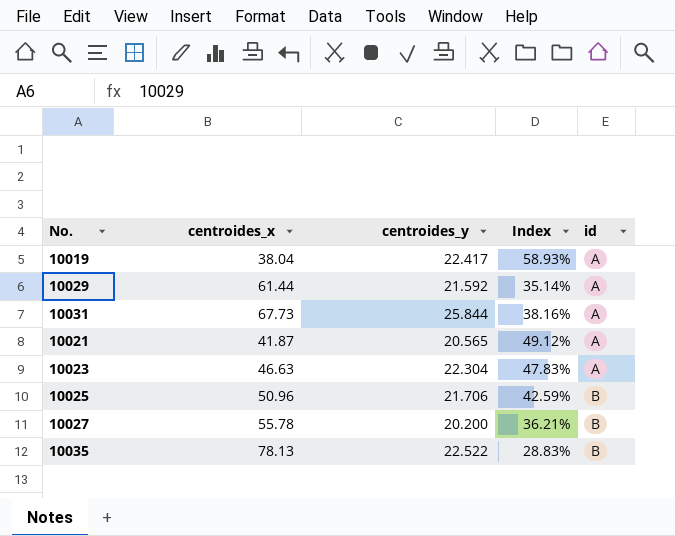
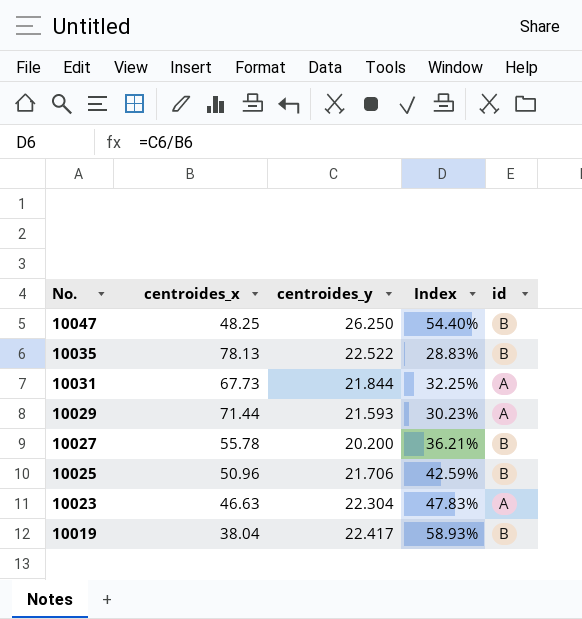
row order: id ascending -> No. descending
row 10021: 41.87 | 20.565 | 49.12% | A -> none
row 10047: none -> 48.25 | 26.250 | 54.40% | B
10031 | centroides_y: 25.844 -> 21.844
10031 | Index: 38.16% -> 32.25%
10029 | centroides_x: 61.44 -> 71.44
10029 | centroides_y: 21.592 -> 21.593
10029 | Index: 35.14% -> 30.23%
10019 | id: A -> B

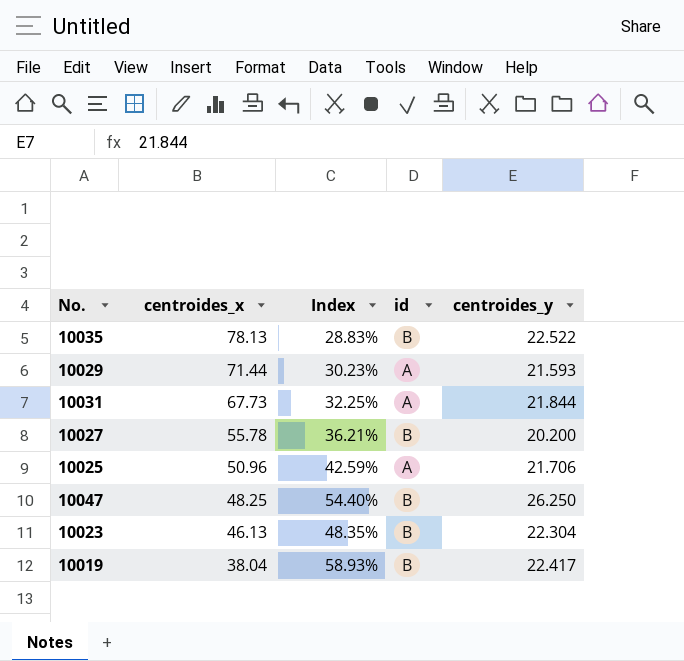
row order: No. descending -> centroides_x descending
column centroides_y | position: 3 -> 5
10025 | id: B -> A
10023 | centroides_x: 46.63 -> 46.13
10023 | Index: 47.83% -> 48.35%
10023 | id: A -> B

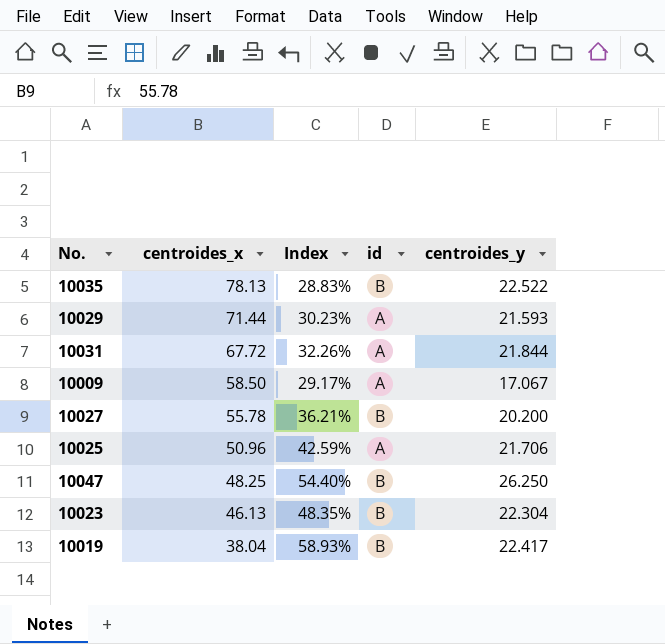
10031 | centroides_x: 67.73 -> 67.72
10031 | Index: 32.25% -> 32.26%
row 10009: none -> 58.50 | 29.17% | A | 17.067

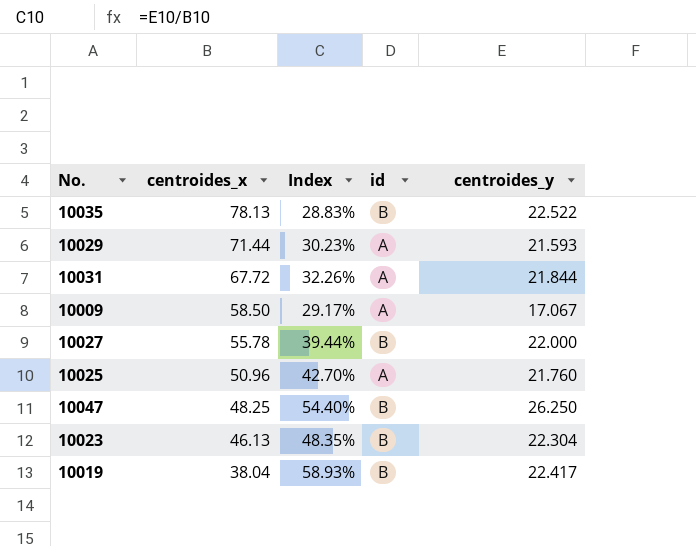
10027 | Index: 36.21% -> 39.44%
10027 | centroides_y: 20.200 -> 22.000
10025 | Index: 42.59% -> 42.70%
10025 | centroides_y: 21.706 -> 21.760

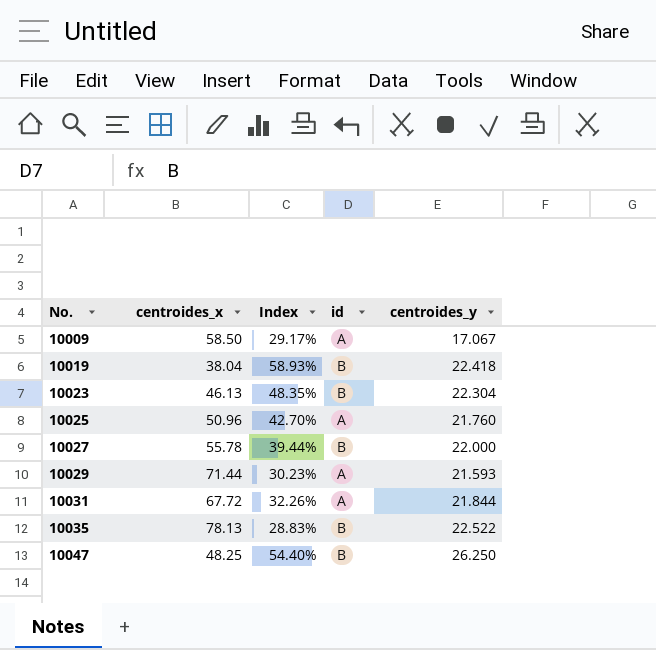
row order: centroides_x descending -> No. ascending
10019 | centroides_y: 22.417 -> 22.418

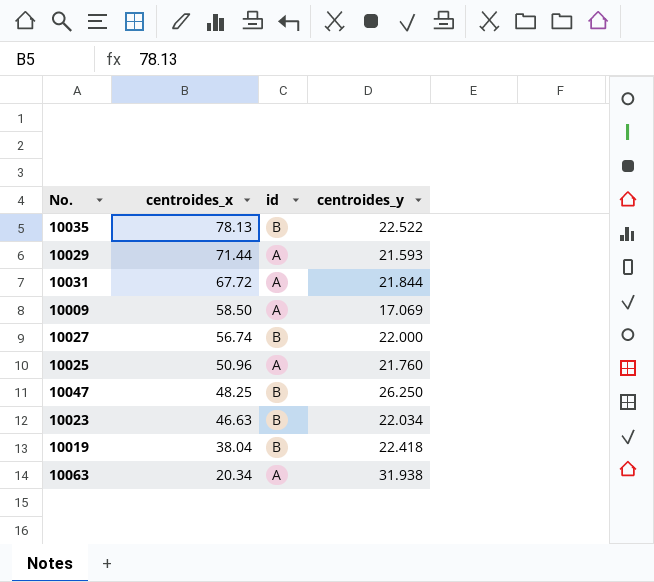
row order: No. ascending -> centroides_x descending
column Index | formula: [centroides_y] / [centroides_x] -> none
10009 | centroides_y: 17.067 -> 17.069
10027 | centroides_x: 55.78 -> 56.74
10023 | centroides_x: 46.13 -> 46.63
10023 | centroides_y: 22.304 -> 22.034
row 10063: none -> 20.34 | A | 31.938

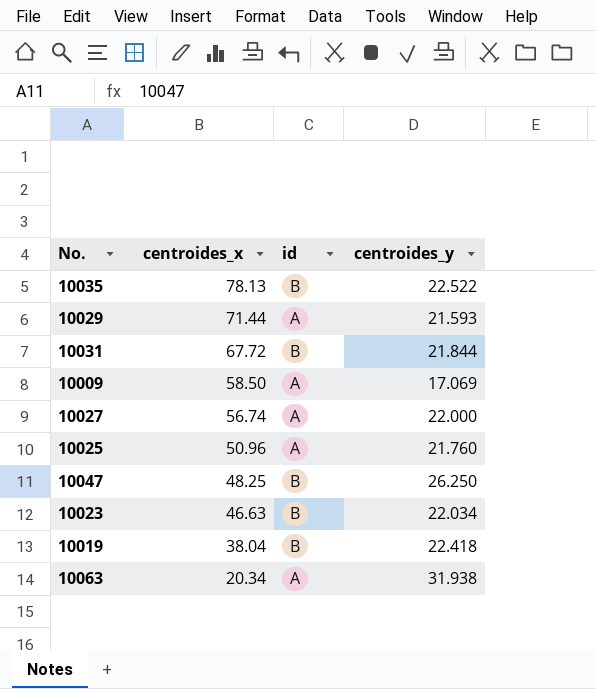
10031 | id: A -> B
10027 | id: B -> A

